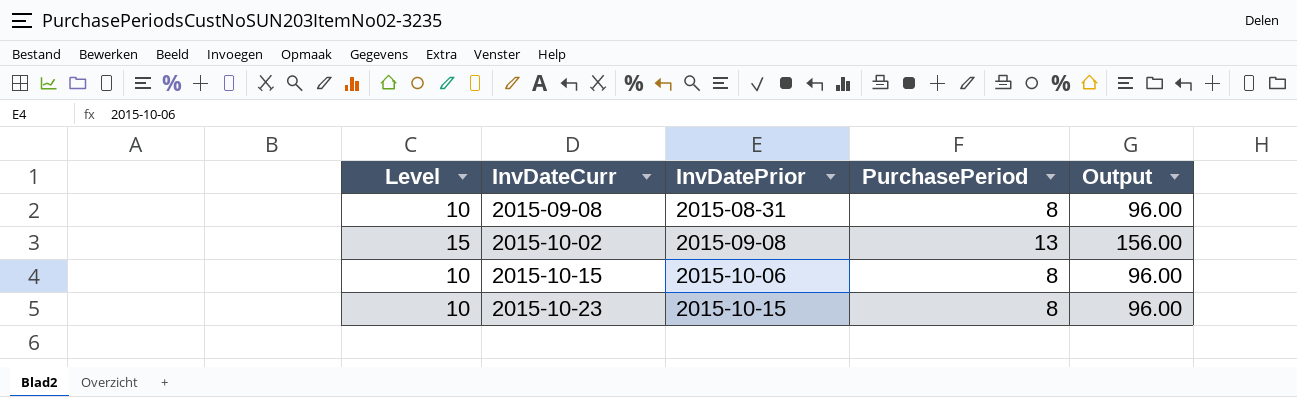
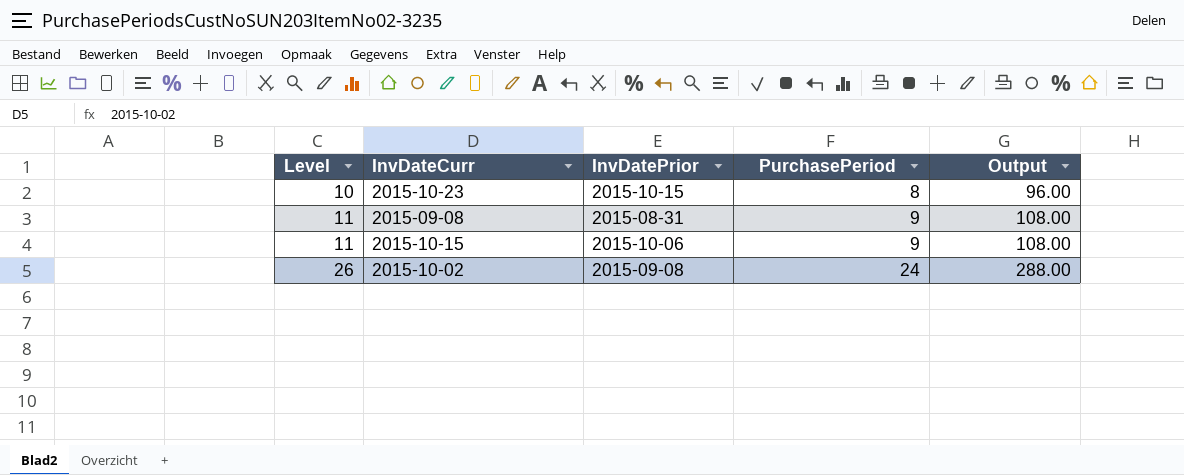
row order: InvDateCurr ascending -> Level ascending
2015-09-08 | Level: 10 -> 11
2015-09-08 | PurchasePeriod: 8 -> 9
2015-09-08 | Output: 96.00 -> 108.00
2015-10-15 | Level: 10 -> 11
2015-10-15 | PurchasePeriod: 8 -> 9
2015-10-15 | Output: 96.00 -> 108.00
2015-10-02 | Level: 15 -> 26
2015-10-02 | PurchasePeriod: 13 -> 24
2015-10-02 | Output: 156.00 -> 288.00

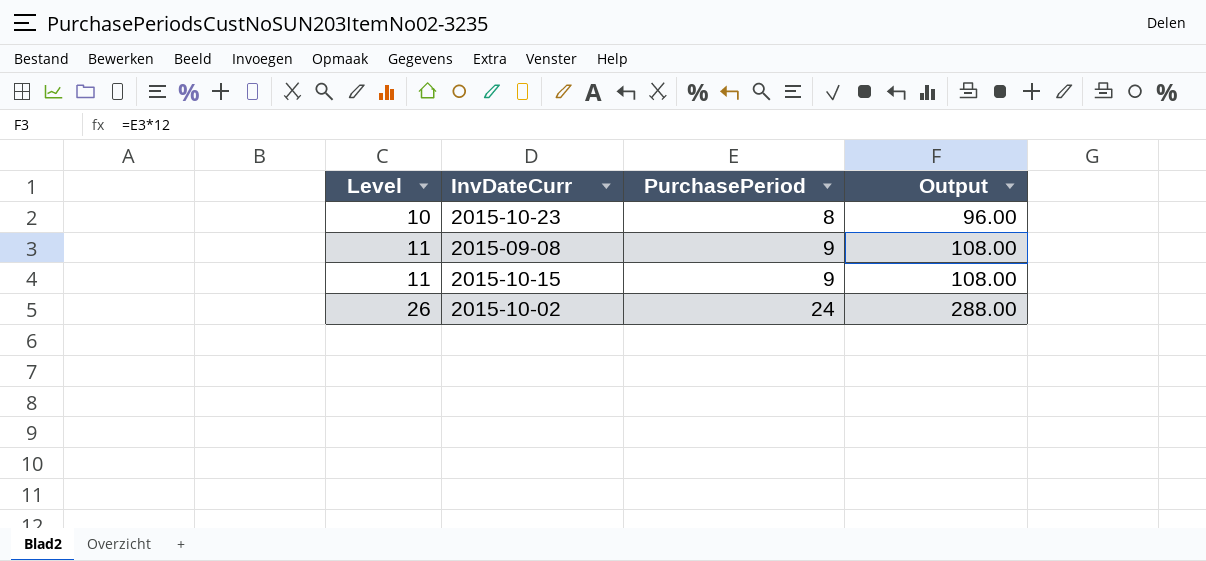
column InvDatePrior | position: 3 -> none

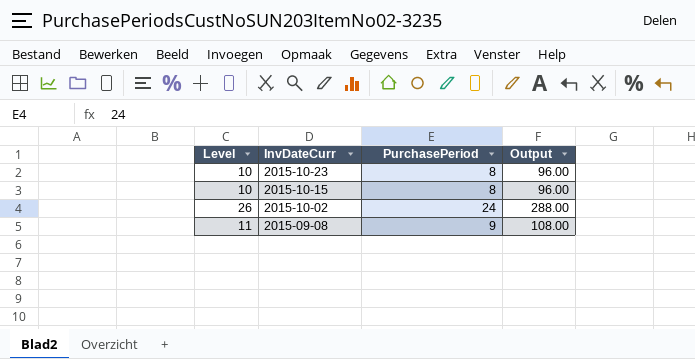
row order: Level ascending -> InvDateCurr descending
2015-10-15 | Level: 11 -> 10
2015-10-15 | PurchasePeriod: 9 -> 8
2015-10-15 | Output: 108.00 -> 96.00

